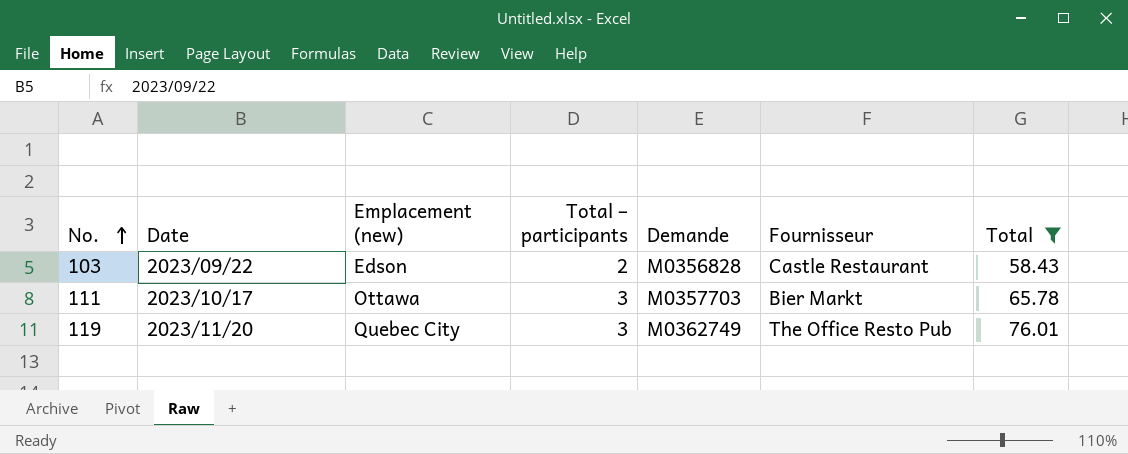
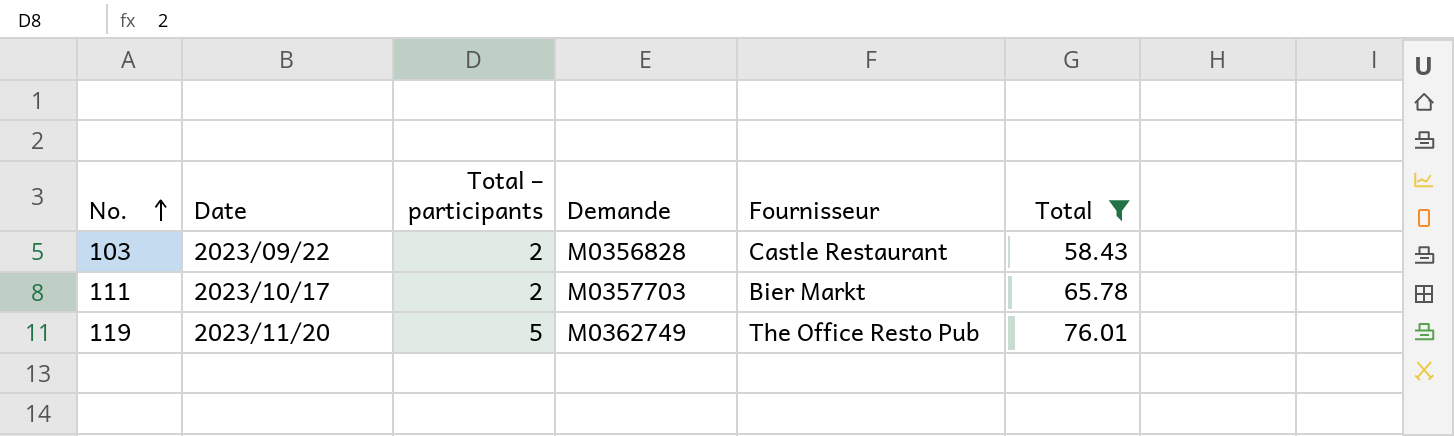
column Emplacement (new) | position: 3 -> none
111 | Total – participants: 3 -> 2
119 | Total – participants: 3 -> 5

